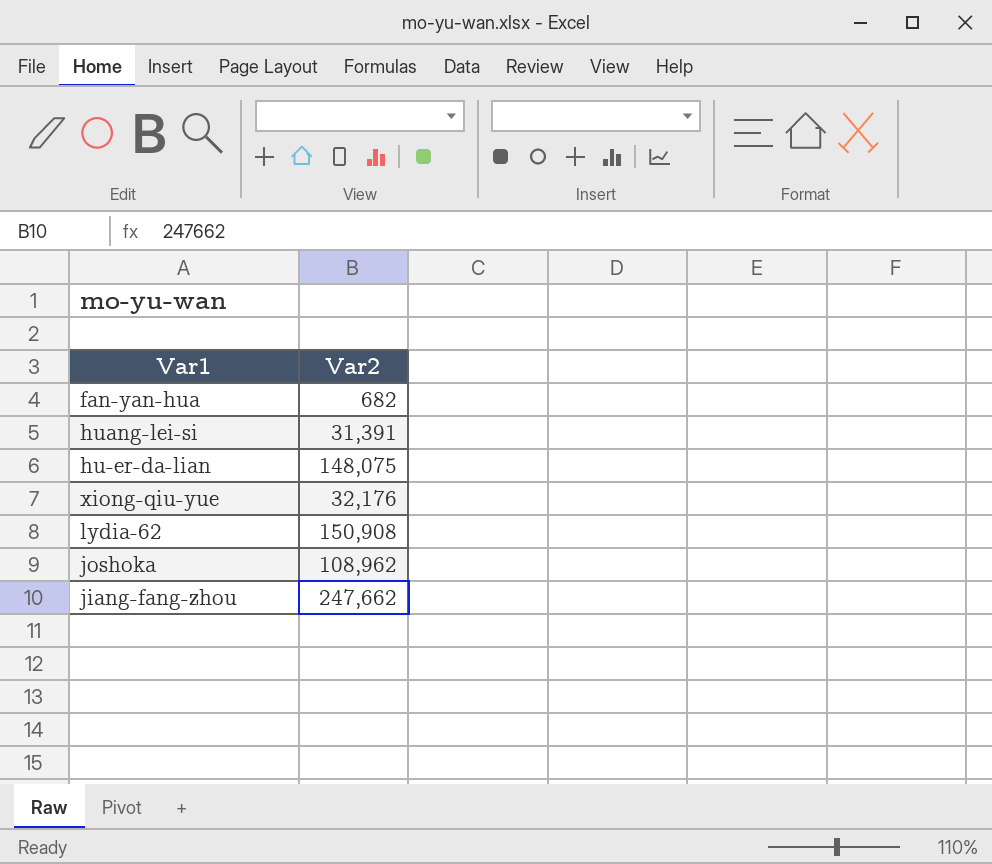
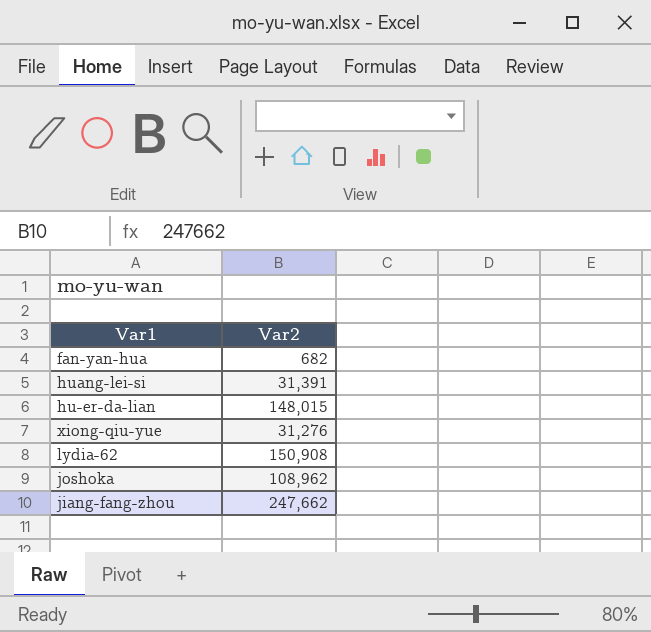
hu-er-da-lian | Var2: 148,075 -> 148,015
xiong-qiu-yue | Var2: 32,176 -> 31,276

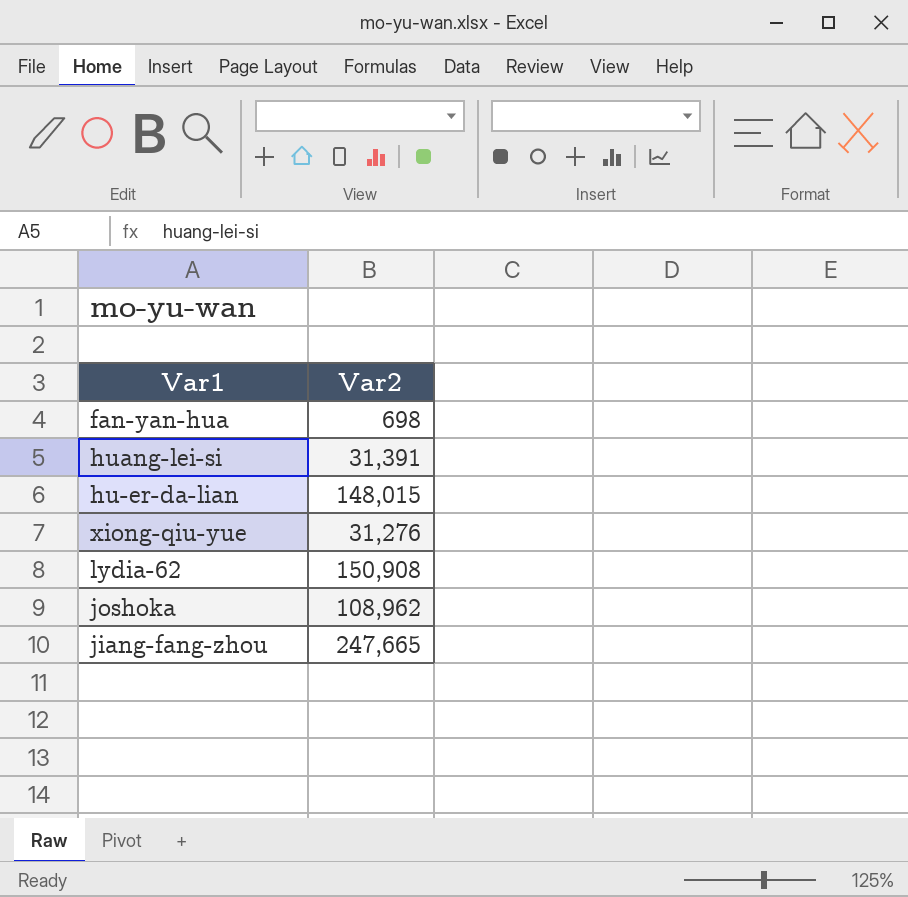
fan-yan-hua | Var2: 682 -> 698
jiang-fang-zhou | Var2: 247,662 -> 247,665

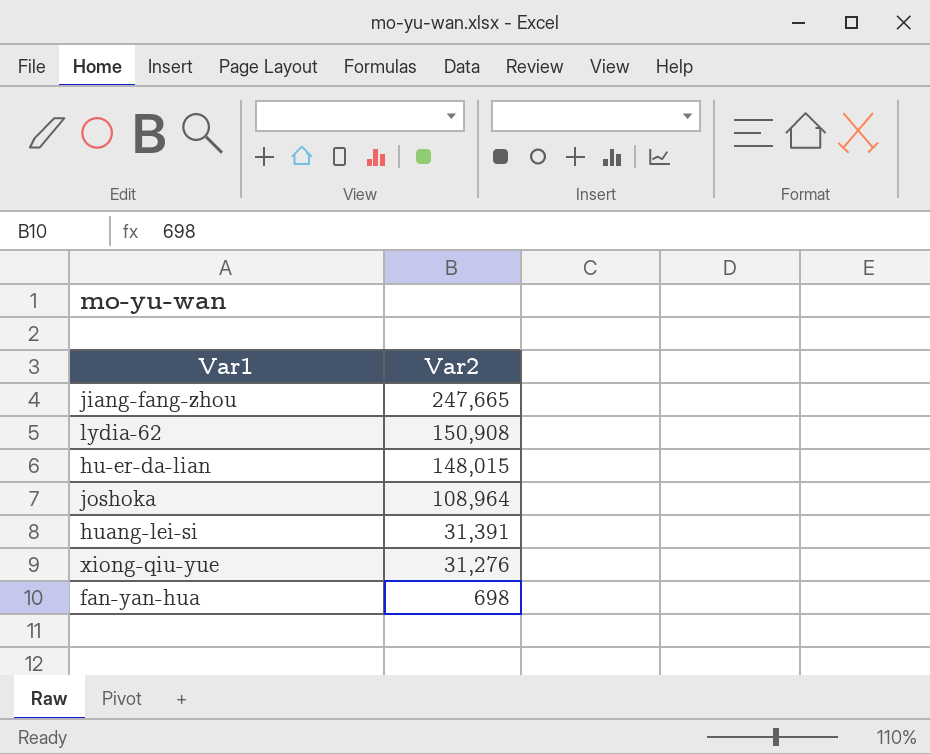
row order: none -> Var2 descending
joshoka | Var2: 108,962 -> 108,964

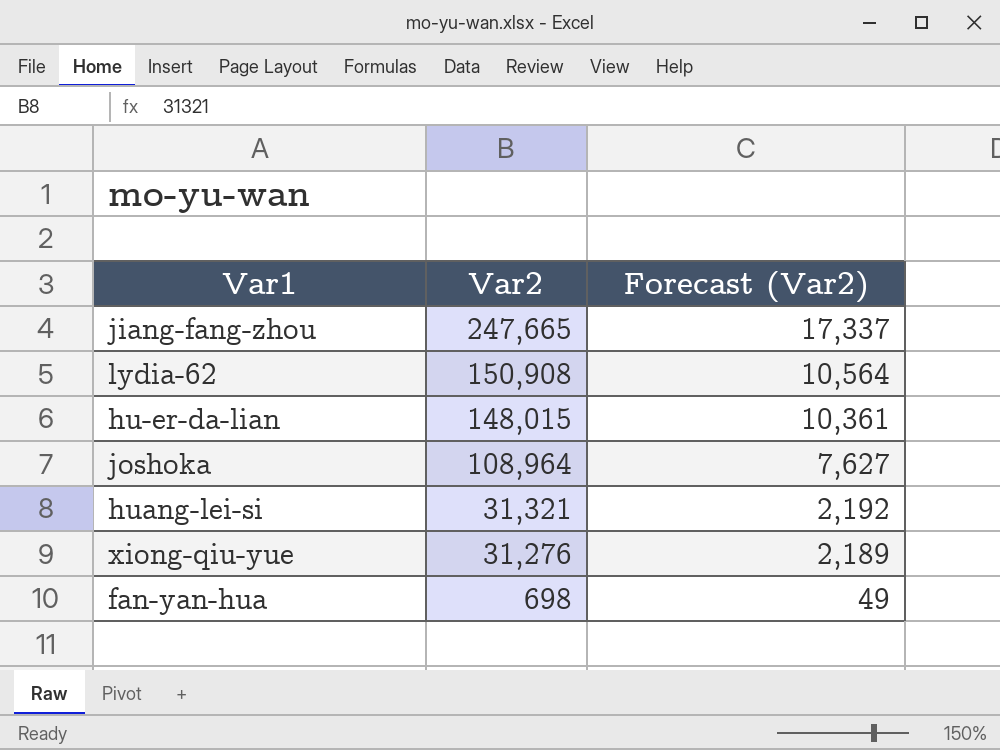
column Forecast (Var2) | formula: none -> [Var2] * 0.07
huang-lei-si | Var2: 31,391 -> 31,321

